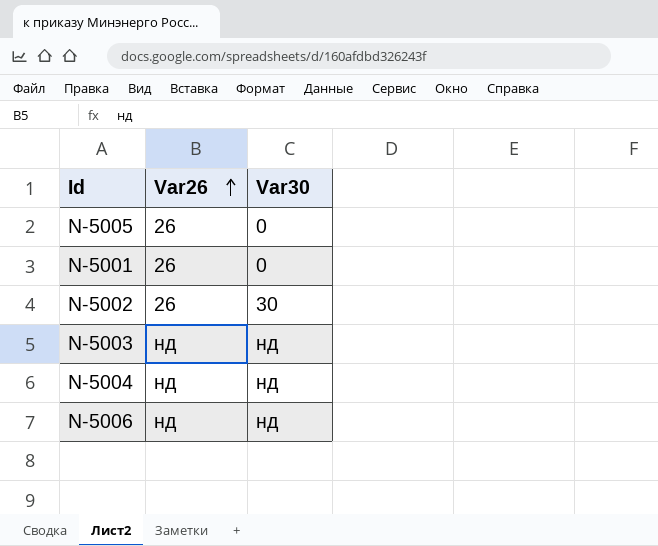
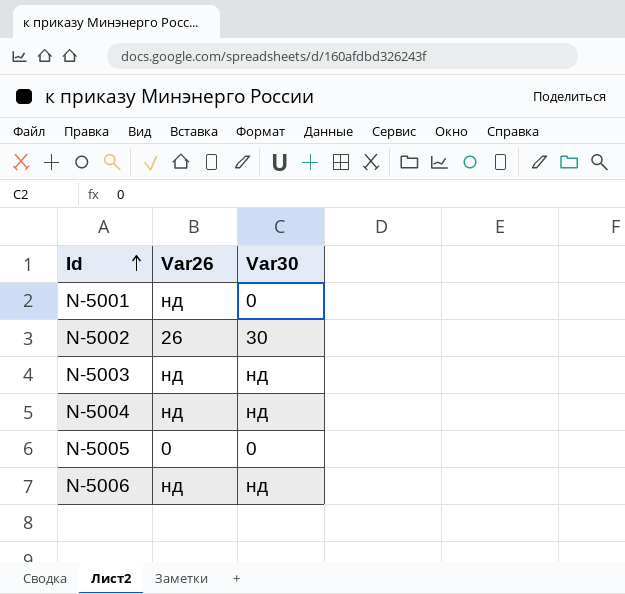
row order: Var26 ascending -> Id ascending
N-5001 | Var26: 26 -> нд
N-5005 | Var26: 26 -> 0

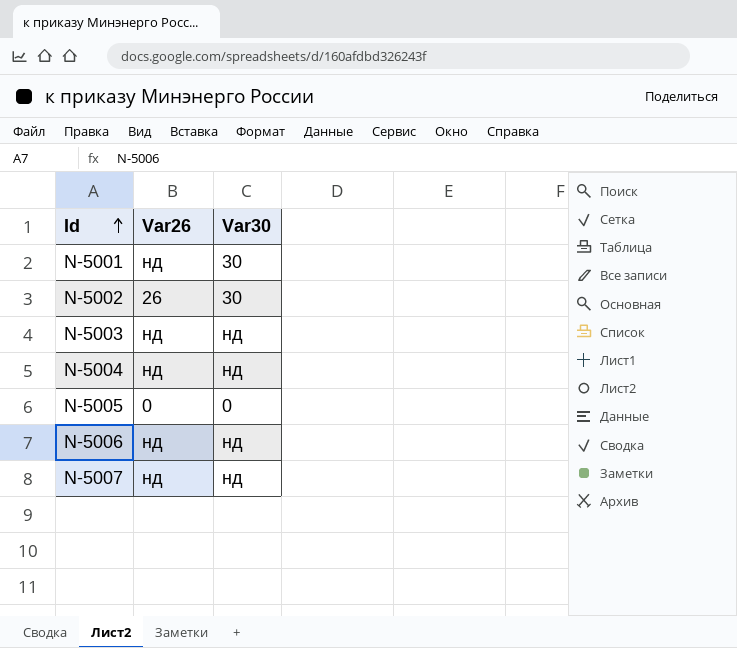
N-5001 | Var30: 0 -> 30
row N-5007: none -> нд | нд

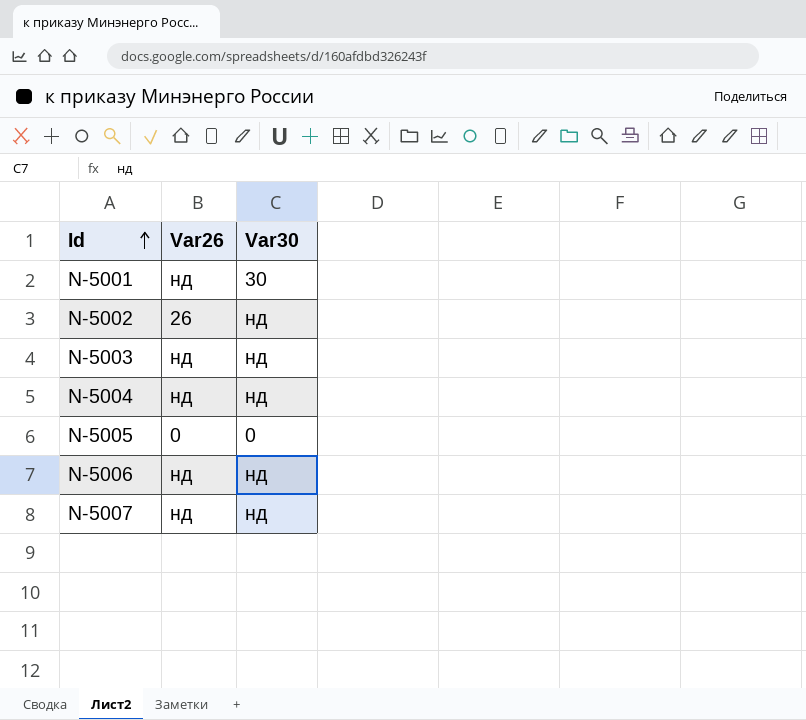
N-5002 | Var30: 30 -> нд

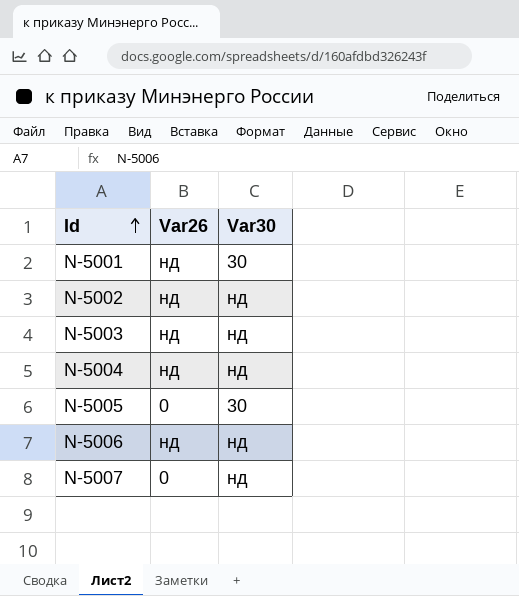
N-5002 | Var26: 26 -> нд
N-5005 | Var30: 0 -> 30
N-5007 | Var26: нд -> 0

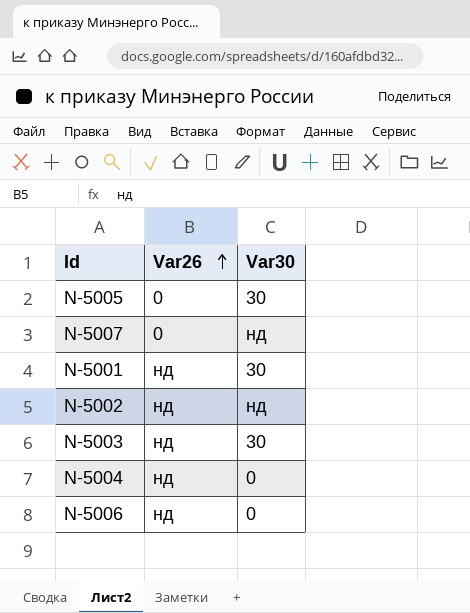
row order: Id ascending -> Var26 ascending
N-5003 | Var30: нд -> 30
N-5004 | Var30: нд -> 0
N-5006 | Var30: нд -> 0

